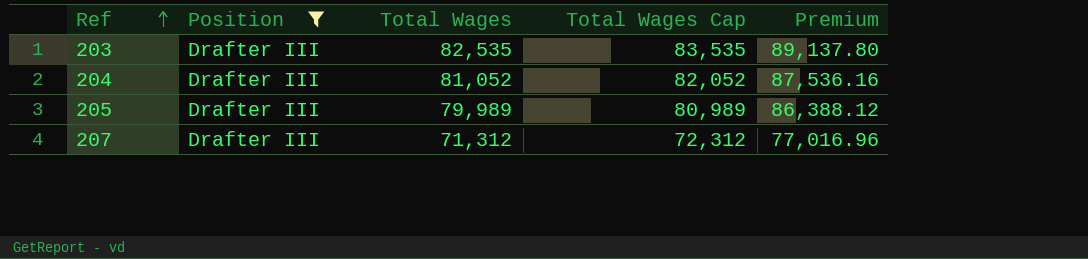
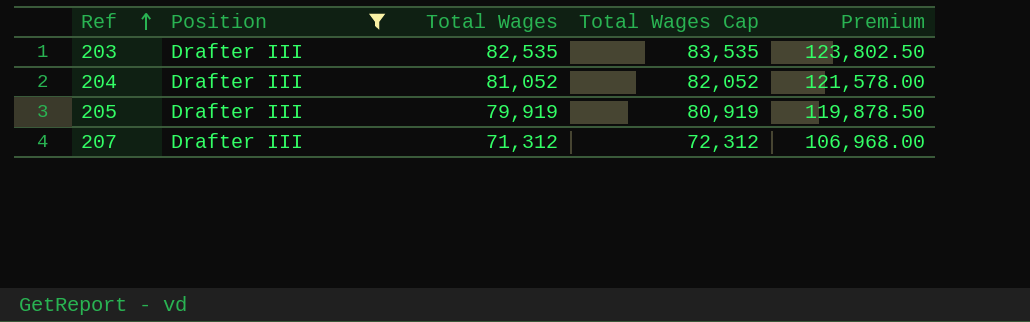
column Premium | formula: [Total Wages] * 1.08 -> [Total Wages] * 1.5
205 | Total Wages: 79,989 -> 79,919
205 | Total Wages Cap: 80,989 -> 80,919

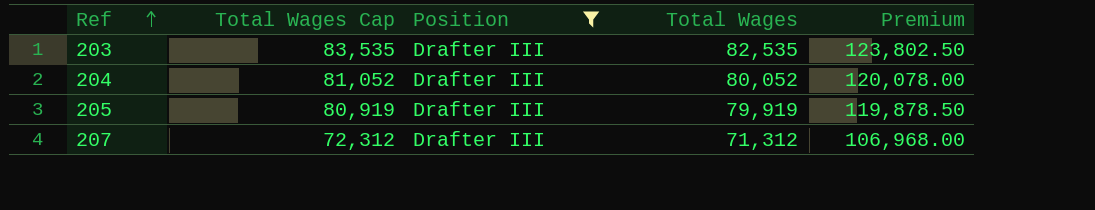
column Total Wages Cap | position: 4 -> 2
204 | Total Wages Cap: 82,052 -> 81,052
204 | Total Wages: 81,052 -> 80,052
204 | Premium: 121,578.00 -> 120,078.00

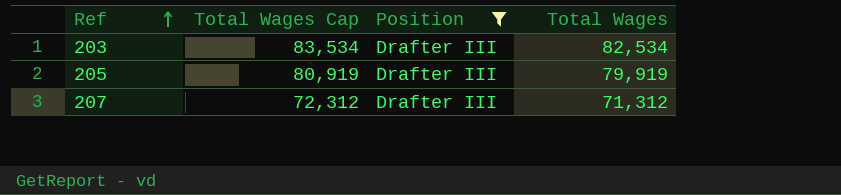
column Premium | formula: [Total Wages] * 1.5 -> none
row 204: 81,052 | Drafter III | 80,052 | 120,078.00 -> none
203 | Total Wages Cap: 83,535 -> 83,534
203 | Total Wages: 82,535 -> 82,534

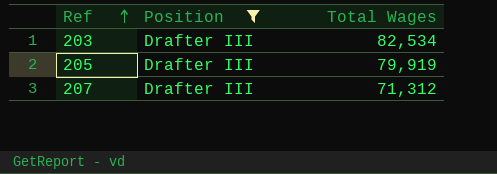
column Total Wages Cap | formula: [Total Wages] + 1000 -> none

